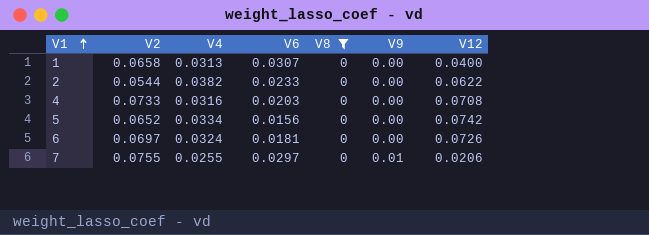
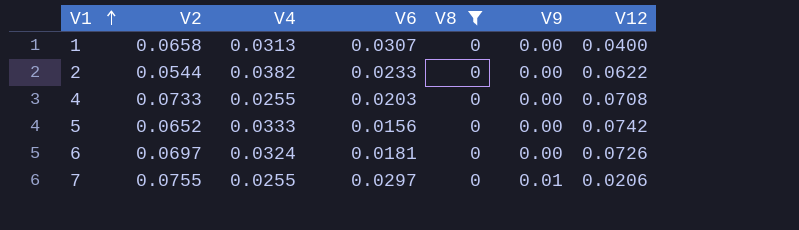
4 | V4: 0.0316 -> 0.0255
5 | V4: 0.0334 -> 0.0333

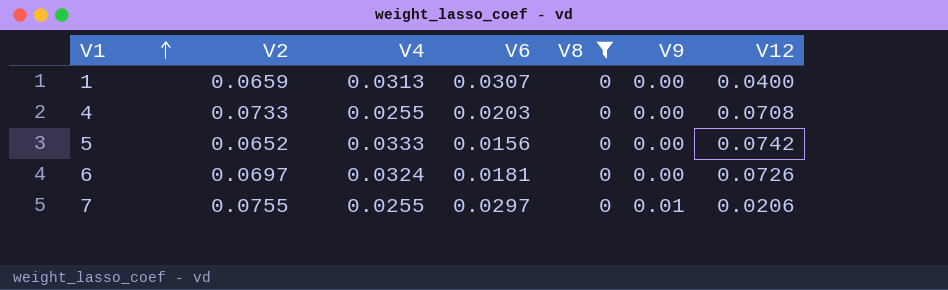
row 2: 0.0544 | 0.0382 | 0.0233 | 0 | 0.00 | 0.0622 -> none
1 | V2: 0.0658 -> 0.0659

